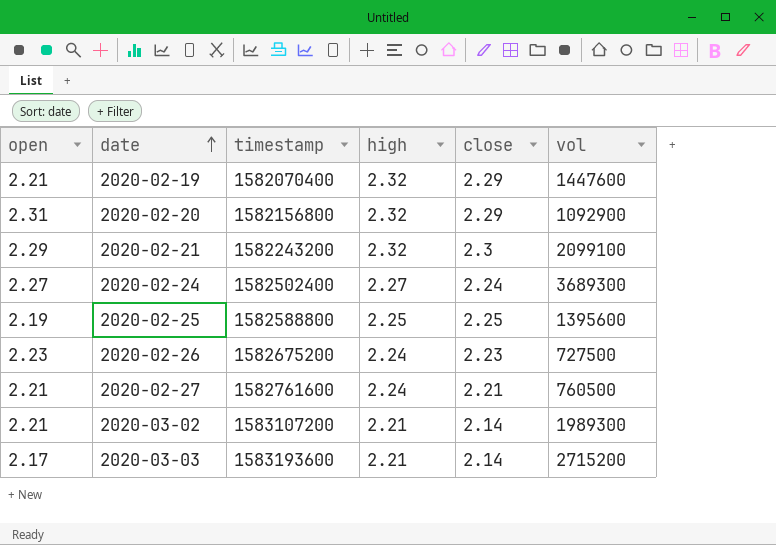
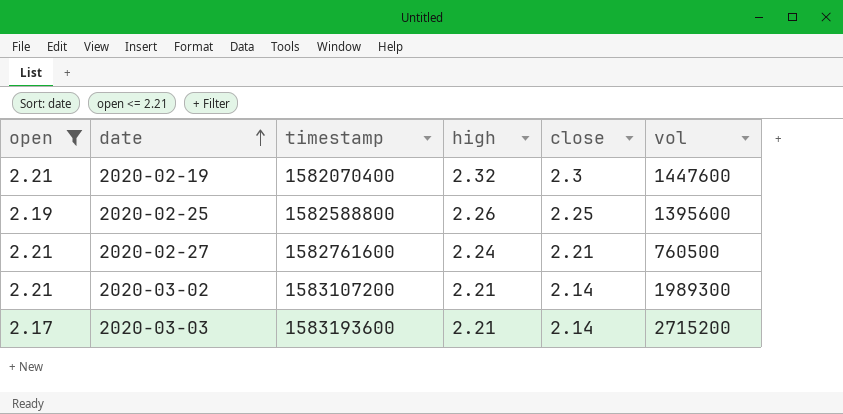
filter: none -> open <= 2.21
2020-02-19 | close: 2.29 -> 2.3
2020-02-25 | high: 2.25 -> 2.26

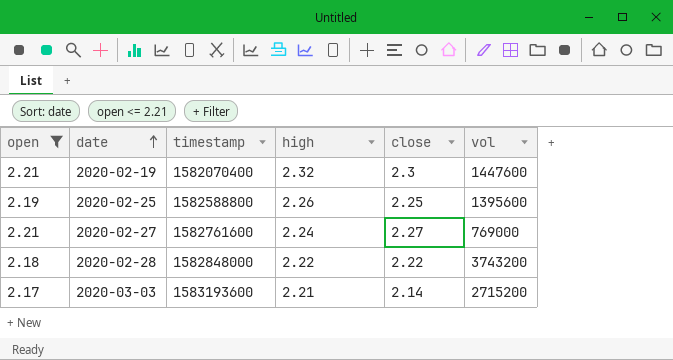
row 2020-03-02: 2.21 | 1583107200 | 2.21 | 2.14 | 1989300 -> none
2020-02-27 | close: 2.21 -> 2.27
2020-02-27 | vol: 760500 -> 769000
row 2020-02-28: none -> 2.18 | 1582848000 | 2.22 | 2.22 | 3743200

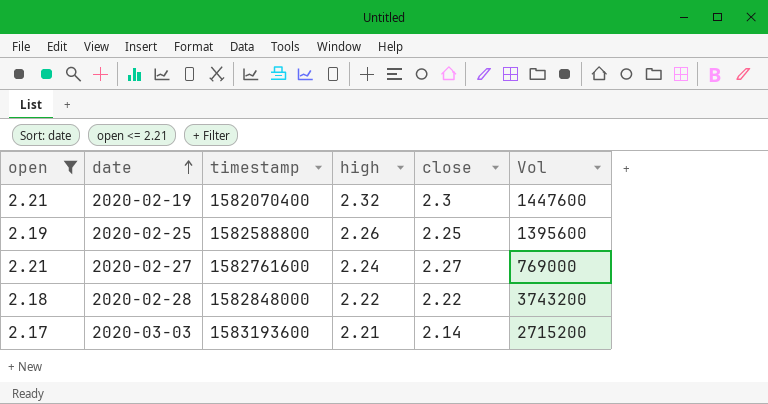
column name: vol -> Vol

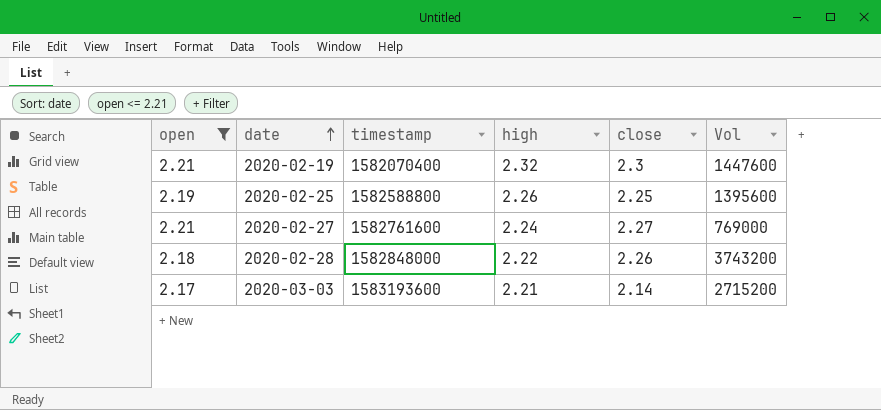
2020-02-28 | close: 2.22 -> 2.26

